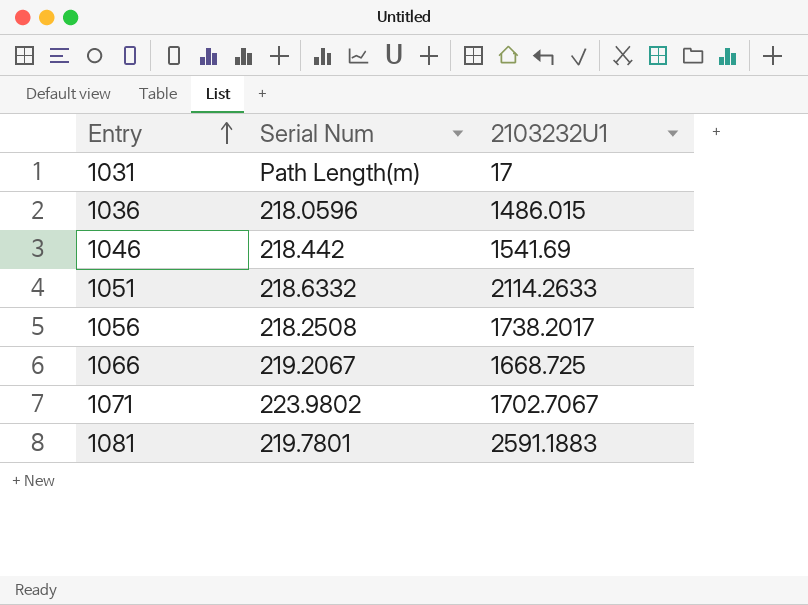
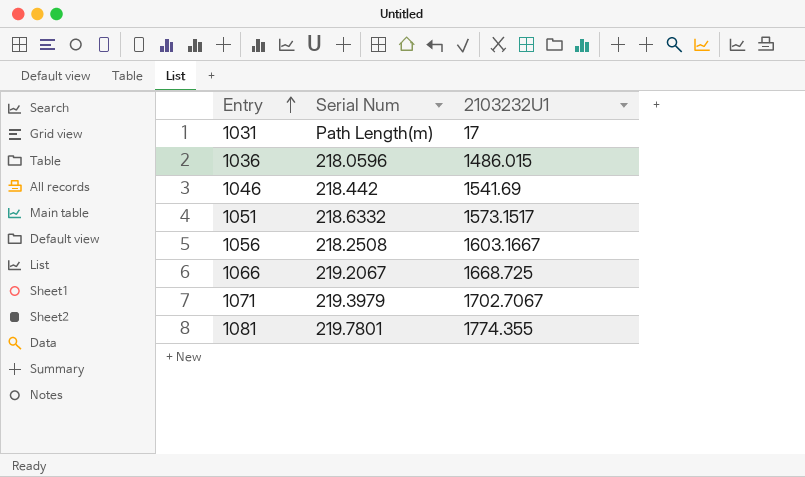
1051 | 2103232U1: 2114.2633 -> 1573.1517
1056 | 2103232U1: 1738.2017 -> 1603.1667
1071 | Serial Num: 223.9802 -> 219.3979
1081 | 2103232U1: 2591.1883 -> 1774.355

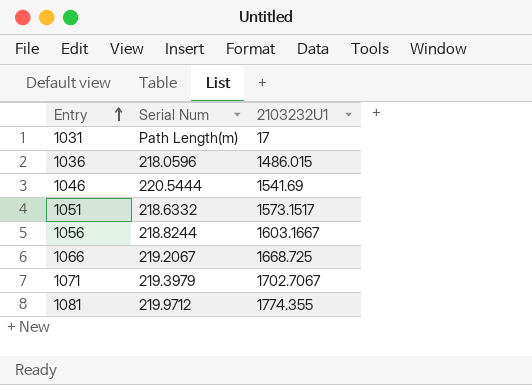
1046 | Serial Num: 218.442 -> 220.5444
1056 | Serial Num: 218.2508 -> 218.8244
1081 | Serial Num: 219.7801 -> 219.9712

